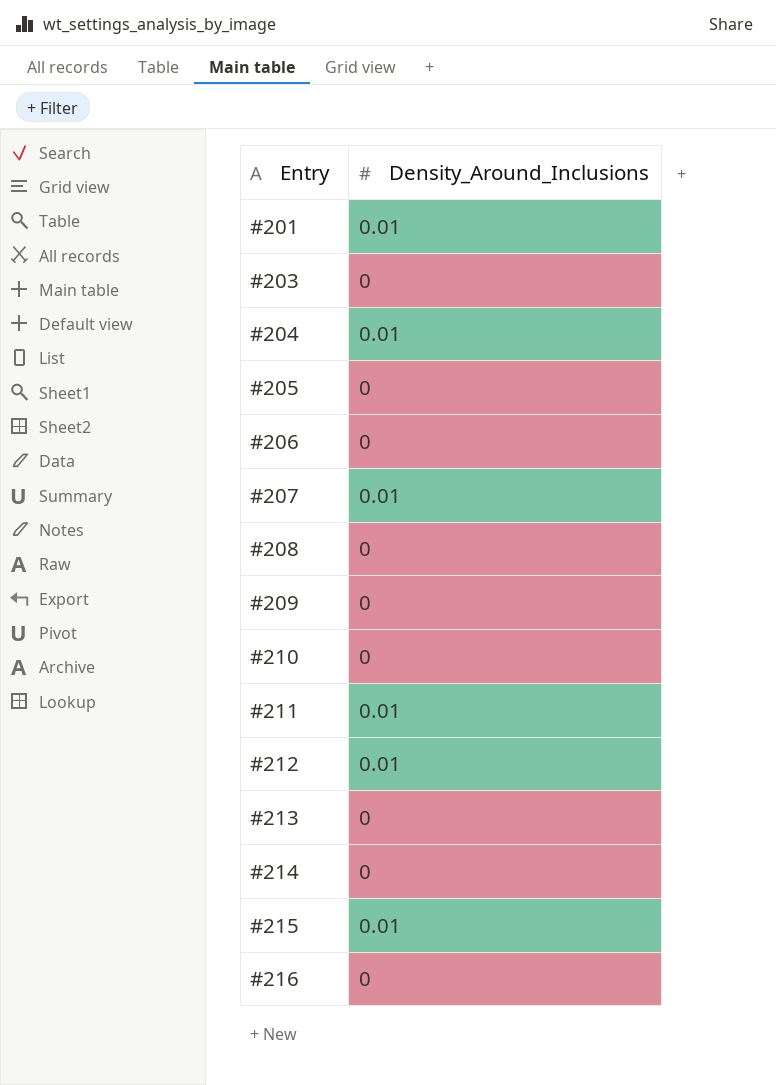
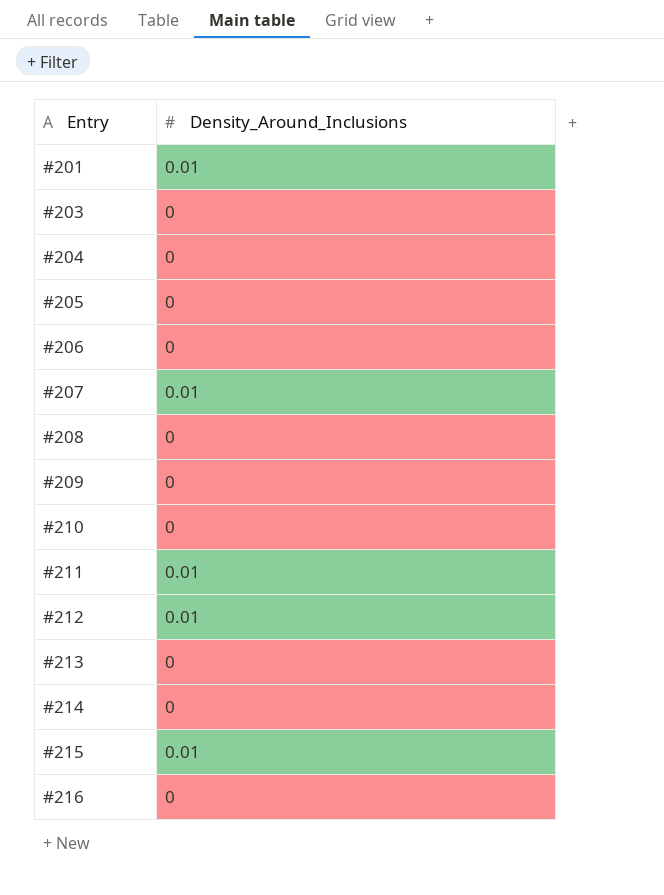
#204 | Density_Around_Inclusions: 0.01 -> 0

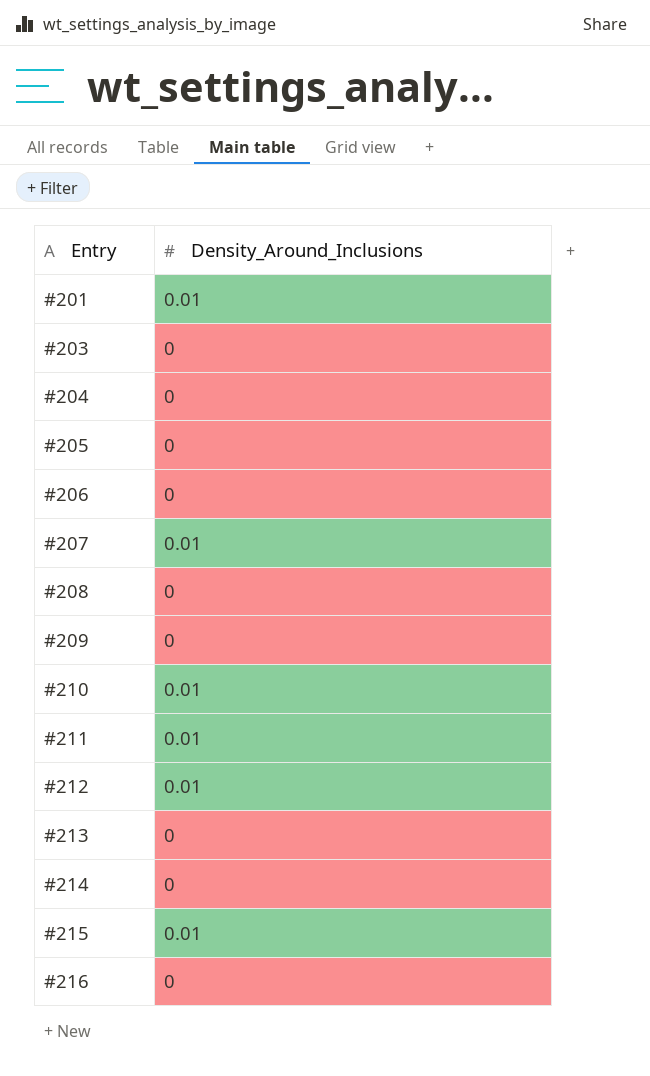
#210 | Density_Around_Inclusions: 0 -> 0.01

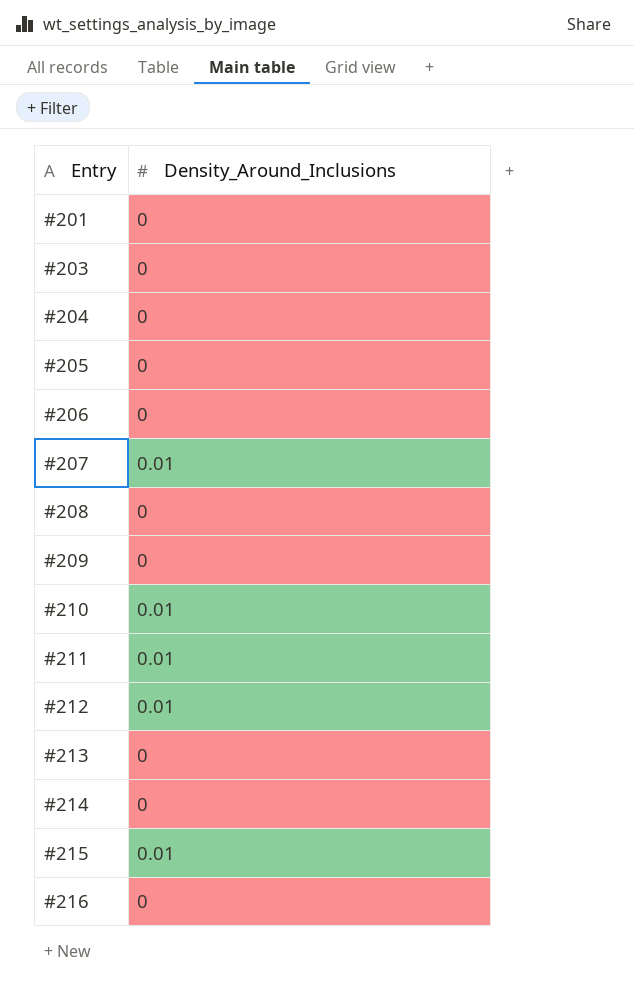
#201 | Density_Around_Inclusions: 0.01 -> 0

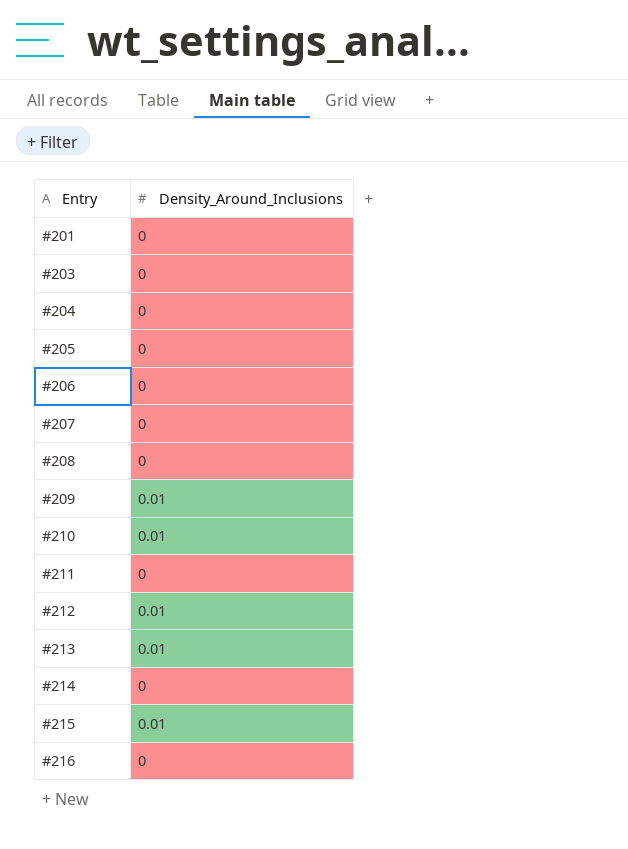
#207 | Density_Around_Inclusions: 0.01 -> 0
#209 | Density_Around_Inclusions: 0 -> 0.01
#211 | Density_Around_Inclusions: 0.01 -> 0
#213 | Density_Around_Inclusions: 0 -> 0.01

